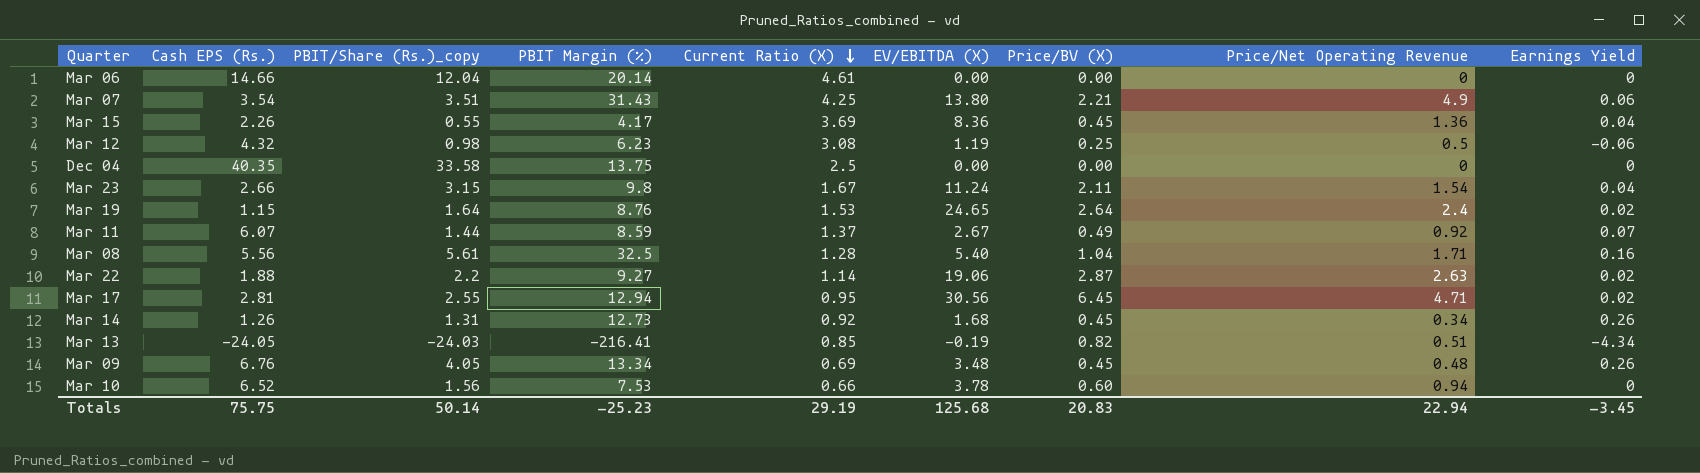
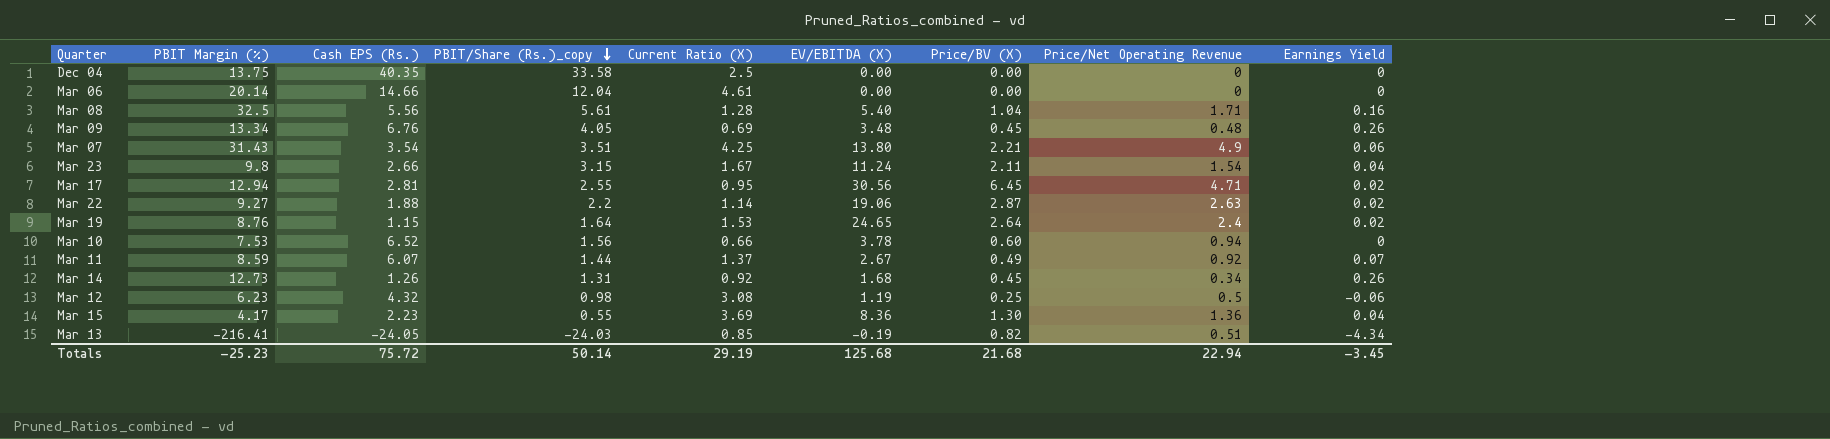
row order: Current Ratio (X) descending -> PBIT/Share (Rs.)_copy descending
column PBIT Margin (%) | position: 4 -> 2
Mar 15 | Cash EPS (Rs.): 2.26 -> 2.23
Mar 15 | Price/BV (X): 0.45 -> 1.30
Totals | Cash EPS (Rs.): 75.75 -> 75.72
Totals | Price/BV (X): 20.83 -> 21.68

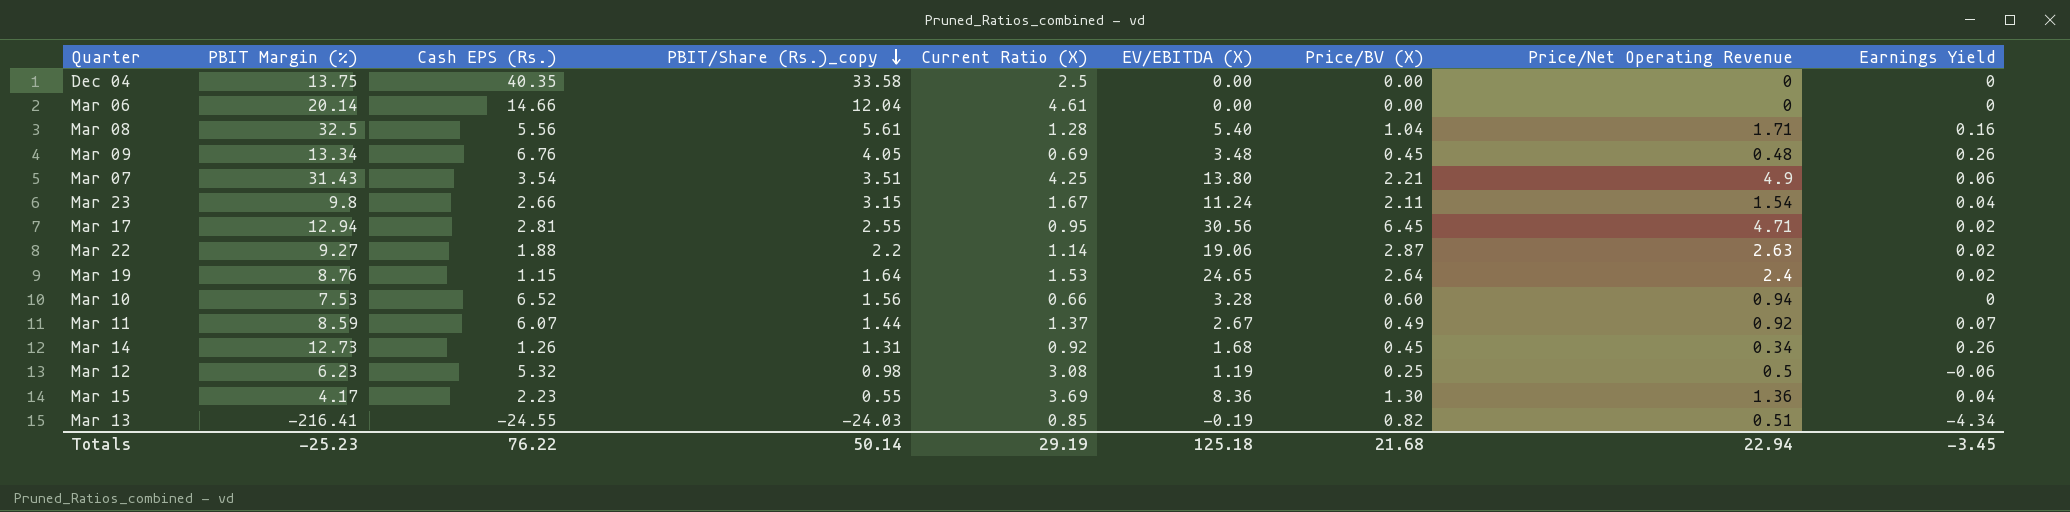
Mar 10 | EV/EBITDA (X): 3.78 -> 3.28
Mar 12 | Cash EPS (Rs.): 4.32 -> 5.32
Mar 13 | Cash EPS (Rs.): -24.05 -> -24.55
Totals | Cash EPS (Rs.): 75.72 -> 76.22
Totals | EV/EBITDA (X): 125.68 -> 125.18

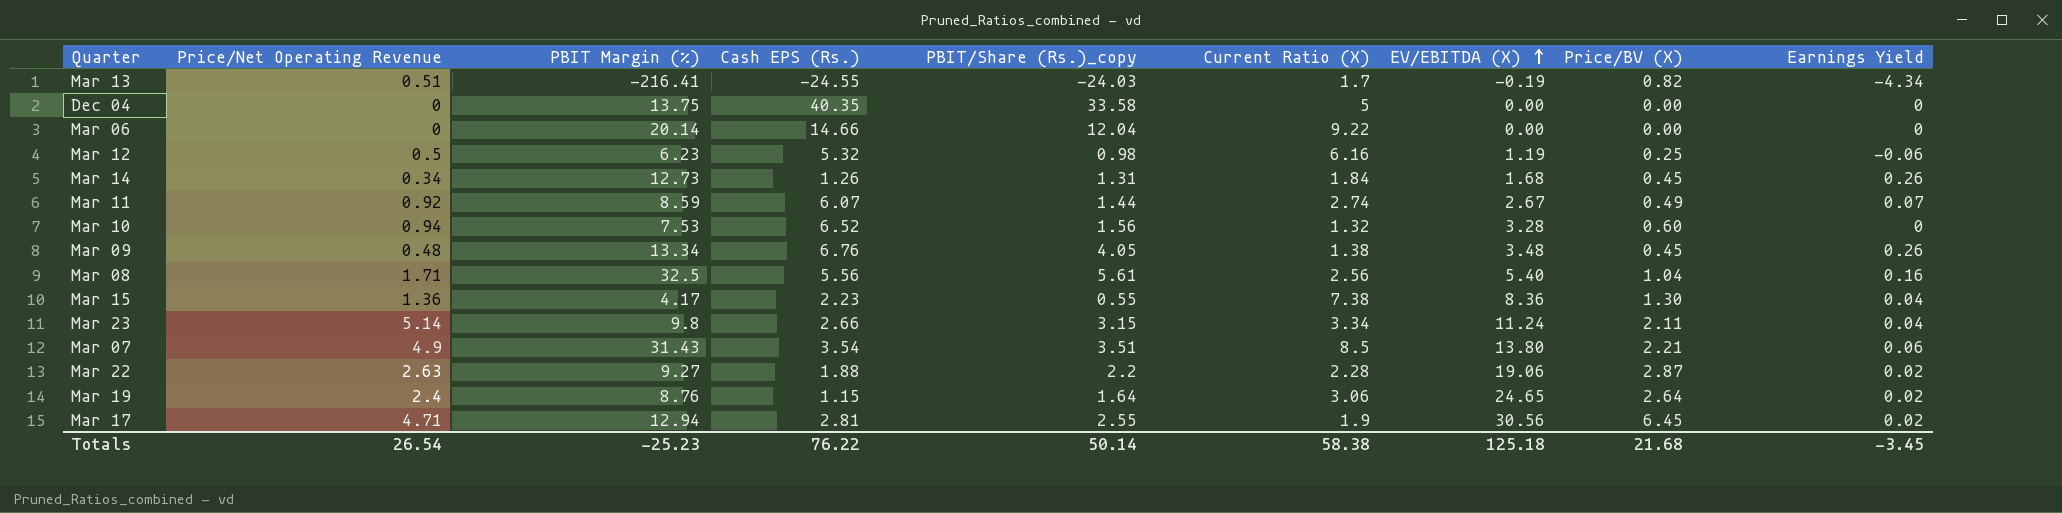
row order: PBIT/Share (Rs.)_copy descending -> EV/EBITDA (X) ascending
column Price/Net Operating Revenue | position: 8 -> 2
Mar 13 | Current Ratio (X): 0.85 -> 1.7
Dec 04 | Current Ratio (X): 2.5 -> 5
Mar 06 | Current Ratio (X): 4.61 -> 9.22
Mar 12 | Current Ratio (X): 3.08 -> 6.16
Mar 14 | Current Ratio (X): 0.92 -> 1.84
Mar 11 | Current Ratio (X): 1.37 -> 2.74
Mar 10 | Current Ratio (X): 0.66 -> 1.32
Mar 09 | Current Ratio (X): 0.69 -> 1.38
Mar 08 | Current Ratio (X): 1.28 -> 2.56
Mar 15 | Current Ratio (X): 3.69 -> 7.38
Mar 23 | Price/Net Operating Revenue: 1.54 -> 5.14
Mar 23 | Current Ratio (X): 1.67 -> 3.34
Mar 07 | Current Ratio (X): 4.25 -> 8.5
Mar 22 | Current Ratio (X): 1.14 -> 2.28
Mar 19 | Current Ratio (X): 1.53 -> 3.06
Mar 17 | Current Ratio (X): 0.95 -> 1.9
Totals | Price/Net Operating Revenue: 22.94 -> 26.54
Totals | Current Ratio (X): 29.19 -> 58.38

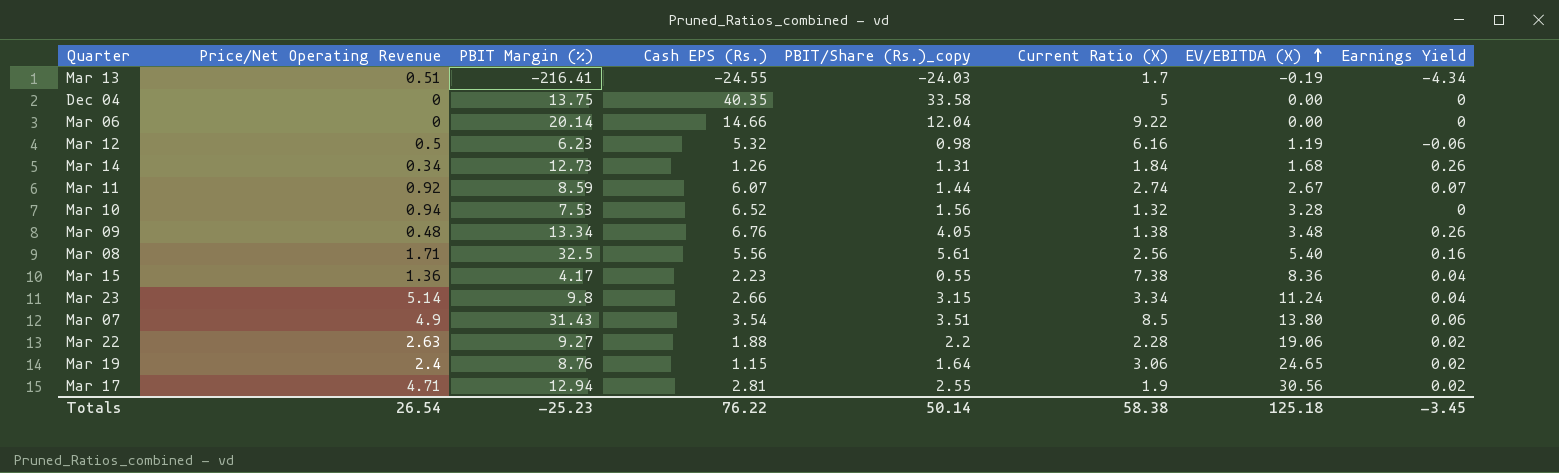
column Price/BV (X) | position: 8 -> none

